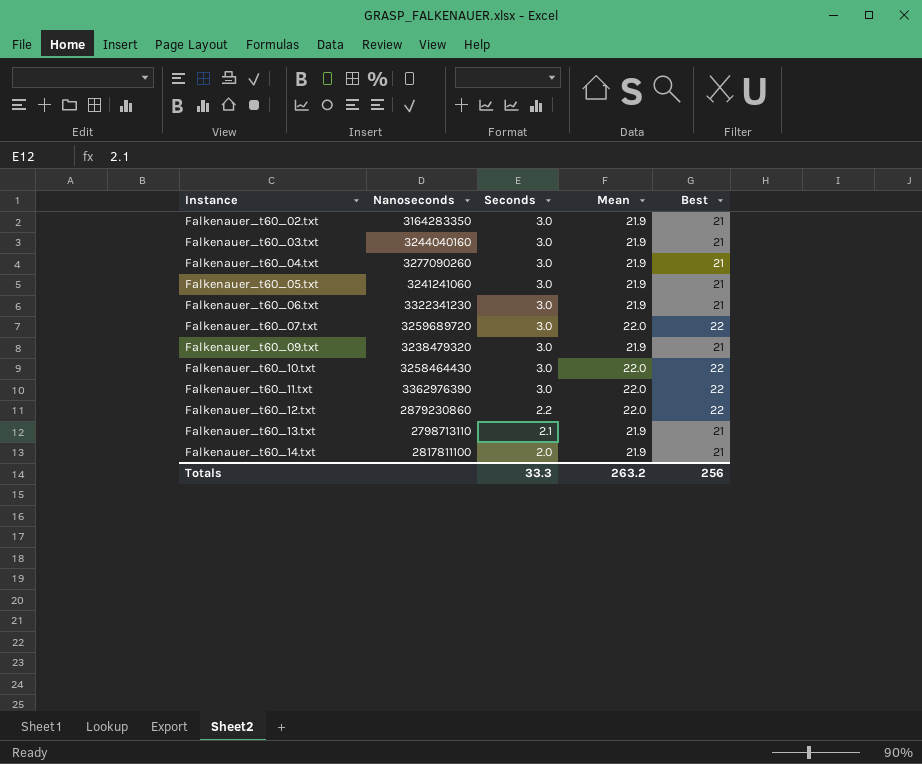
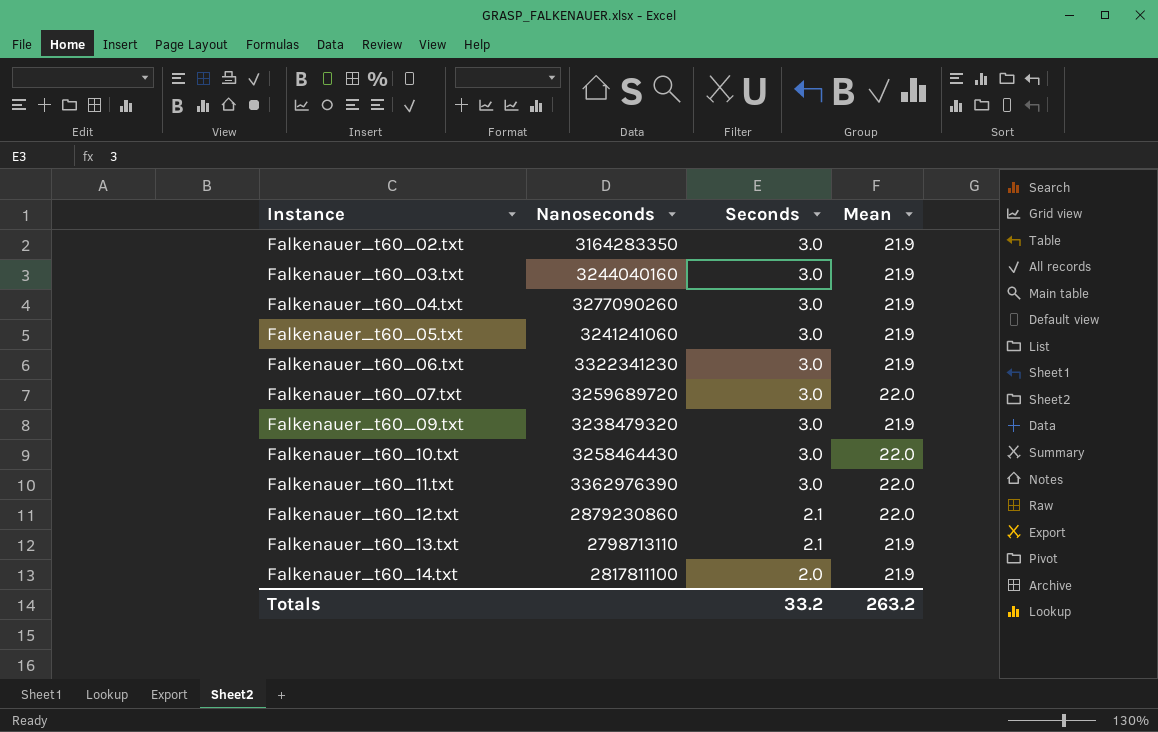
column Best | position: 5 -> none
Falkenauer_t60_12.txt | Seconds: 2.2 -> 2.1
Totals | Seconds: 33.3 -> 33.2

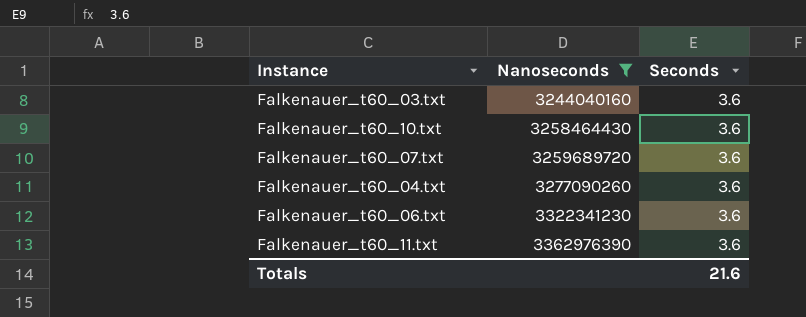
filter: none -> Nanoseconds >= 3244040160
row order: Instance ascending -> Nanoseconds ascending
column Mean | position: 4 -> none
Falkenauer_t60_03.txt | Seconds: 3.0 -> 3.6
Falkenauer_t60_10.txt | Seconds: 3.0 -> 3.6
Falkenauer_t60_07.txt | Seconds: 3.0 -> 3.6
Falkenauer_t60_04.txt | Seconds: 3.0 -> 3.6
Falkenauer_t60_06.txt | Seconds: 3.0 -> 3.6
Falkenauer_t60_11.txt | Seconds: 3.0 -> 3.6
Totals | Seconds: 33.2 -> 21.6

